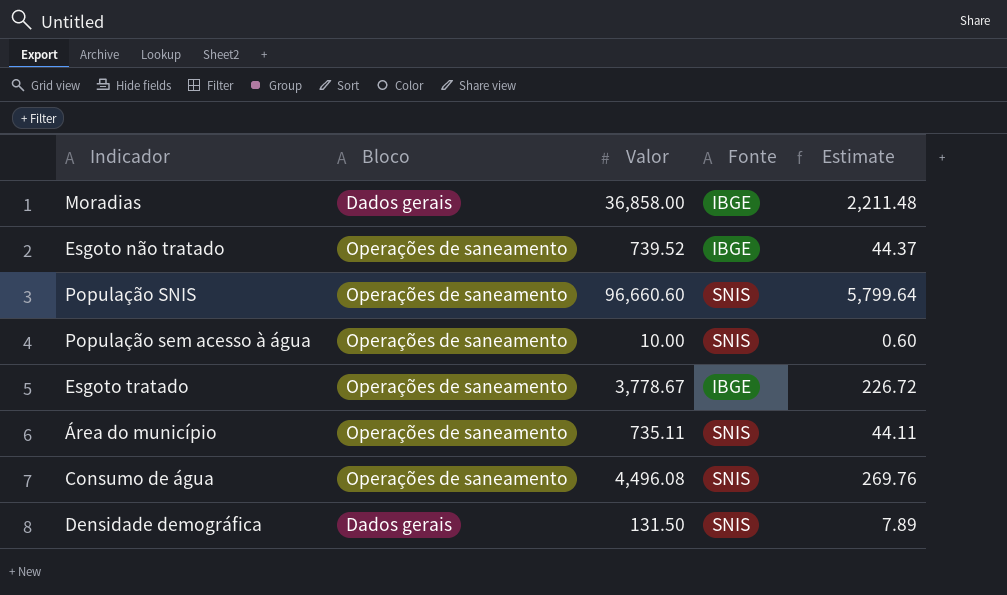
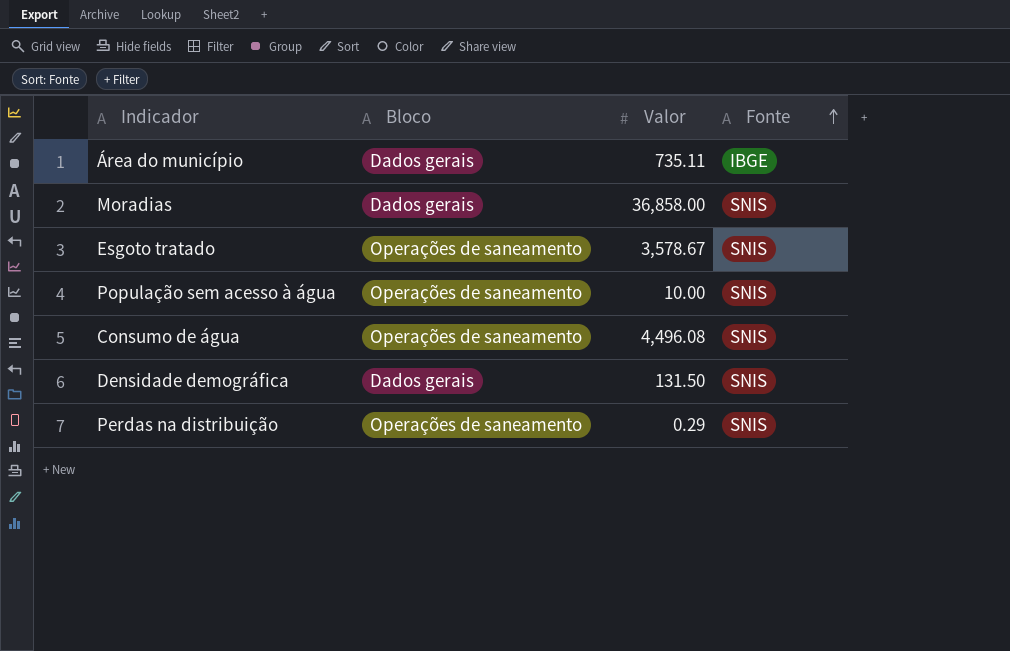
row order: none -> Fonte ascending
column Estimate | formula: [Valor] * 0.06 -> none
row Esgoto não tratado: Operações de saneamento | 739.52 | IBGE | 44.37 -> none
row População SNIS: Operações de saneamento | 96,660.60 | SNIS | 5,799.64 -> none
Área do município | Bloco: Operações de saneamento -> Dados gerais
Área do município | Fonte: SNIS -> IBGE
Moradias | Fonte: IBGE -> SNIS
Esgoto tratado | Valor: 3,778.67 -> 3,578.67
Esgoto tratado | Fonte: IBGE -> SNIS
row Perdas na distribuição: none -> Operações de saneamento | 0.29 | SNIS

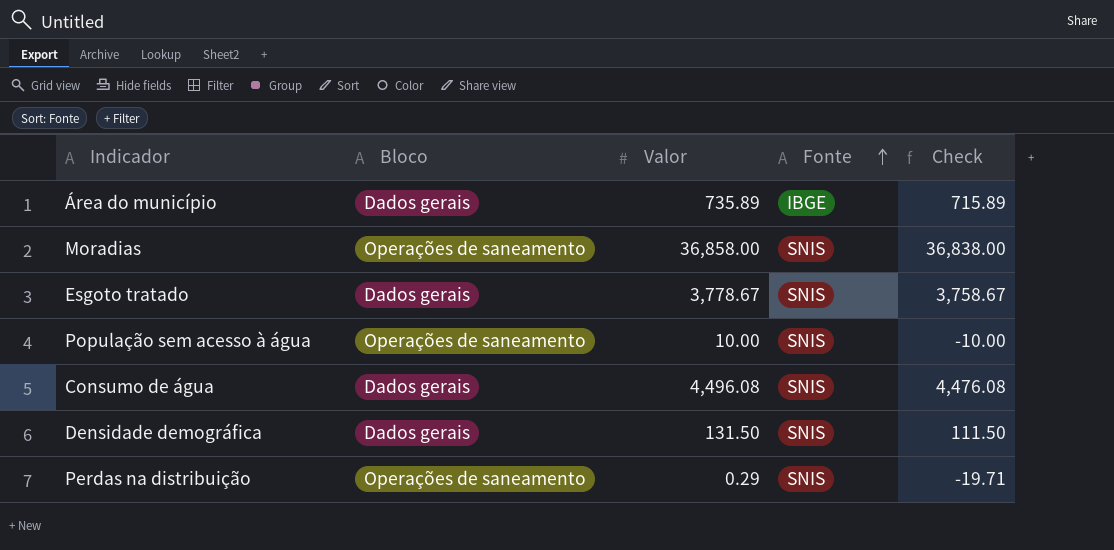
column Check | formula: none -> [Valor] - 20
Área do município | Valor: 735.11 -> 735.89
Moradias | Bloco: Dados gerais -> Operações de saneamento
Esgoto tratado | Bloco: Operações de saneamento -> Dados gerais
Esgoto tratado | Valor: 3,578.67 -> 3,778.67
Consumo de água | Bloco: Operações de saneamento -> Dados gerais

